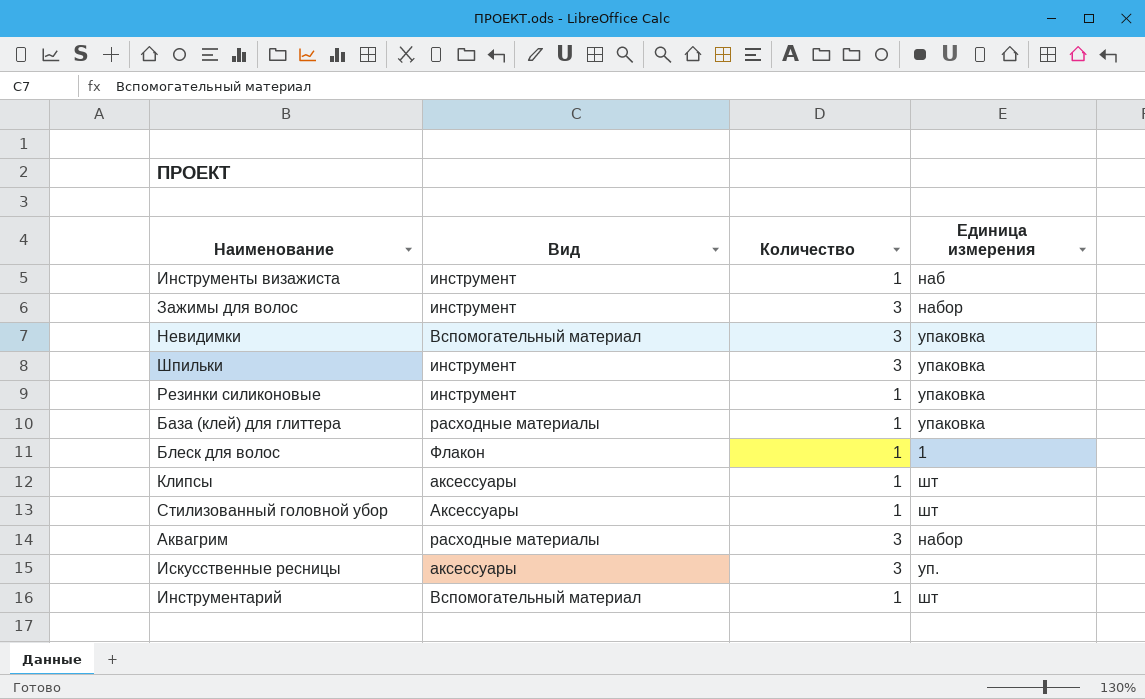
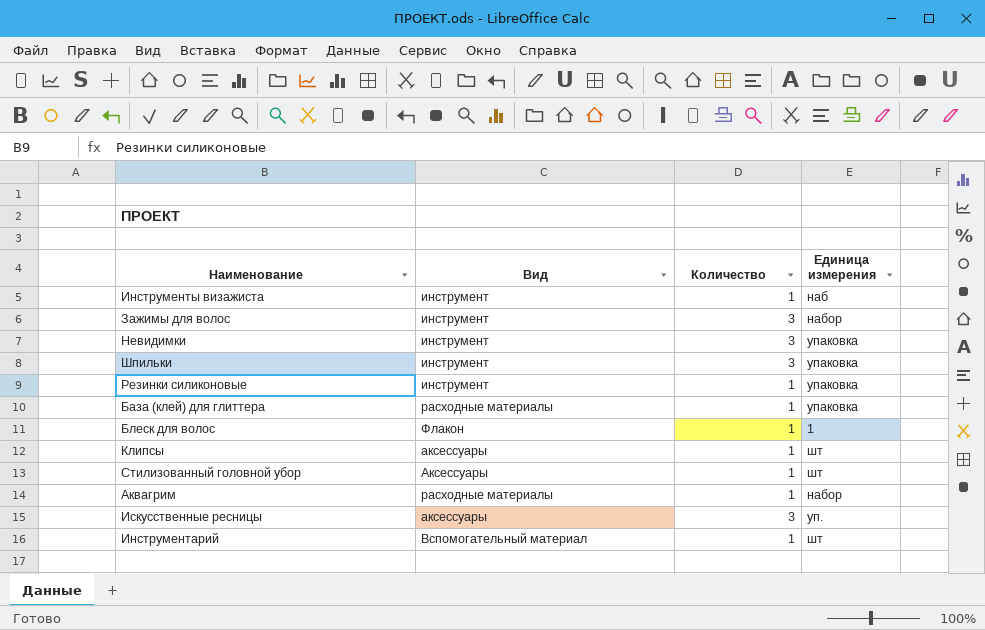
Невидимки | Вид: Вспомогательный материал -> инструмент
Аквагрим | Количество: 3 -> 1

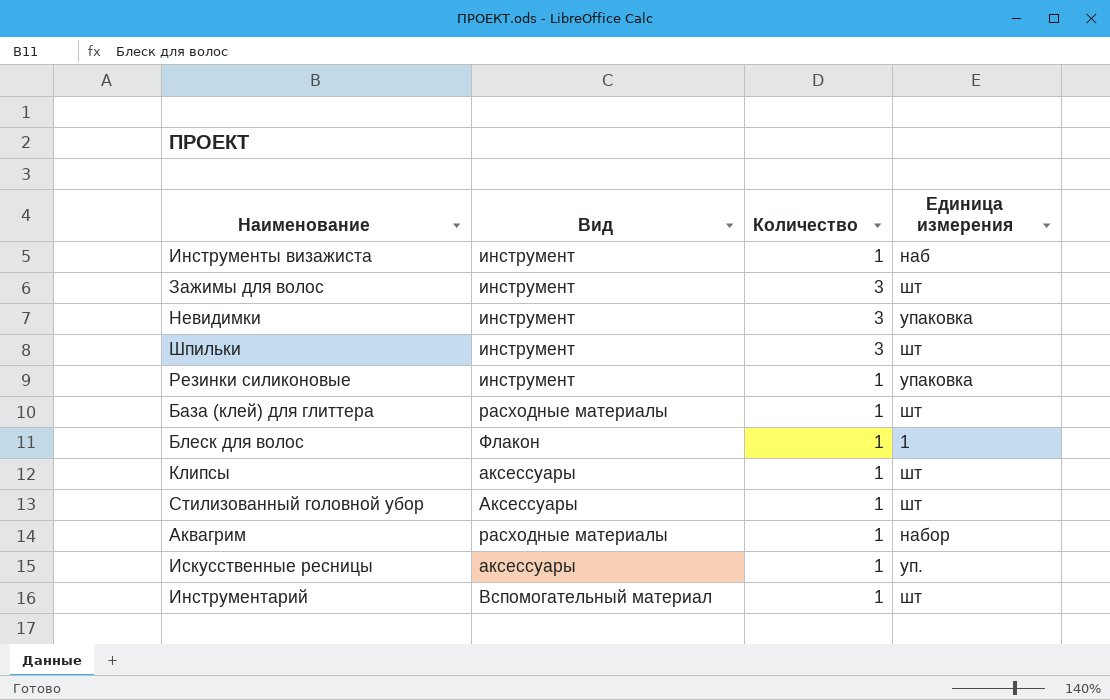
Зажимы для волос | Единица измерения: набор -> шт
Шпильки | Единица измерения: упаковка -> шт
База (клей) для глиттера | Единица измерения: упаковка -> шт
Искусственные ресницы | Количество: 3 -> 1

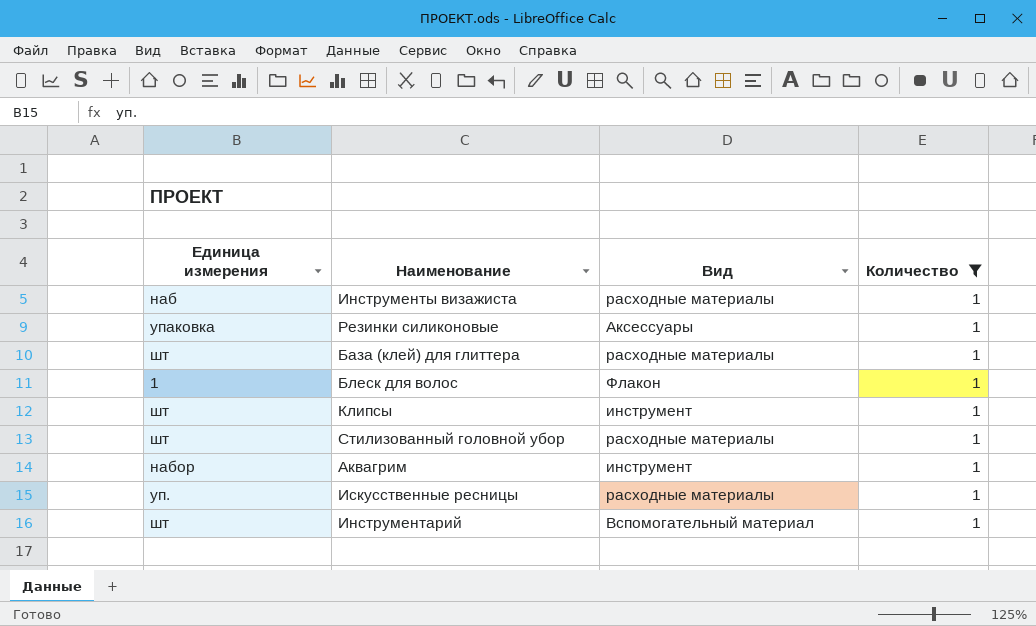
filter: none -> Количество = 1
column Единица измерения | position: 4 -> 1
Инструменты визажиста | Вид: инструмент -> расходные материалы
Резинки силиконовые | Вид: инструмент -> Аксессуары
Клипсы | Вид: аксессуары -> инструмент
Стилизованный головной убор | Вид: Аксессуары -> расходные материалы
Аквагрим | Вид: расходные материалы -> инструмент
Искусственные ресницы | Вид: аксессуары -> расходные материалы

